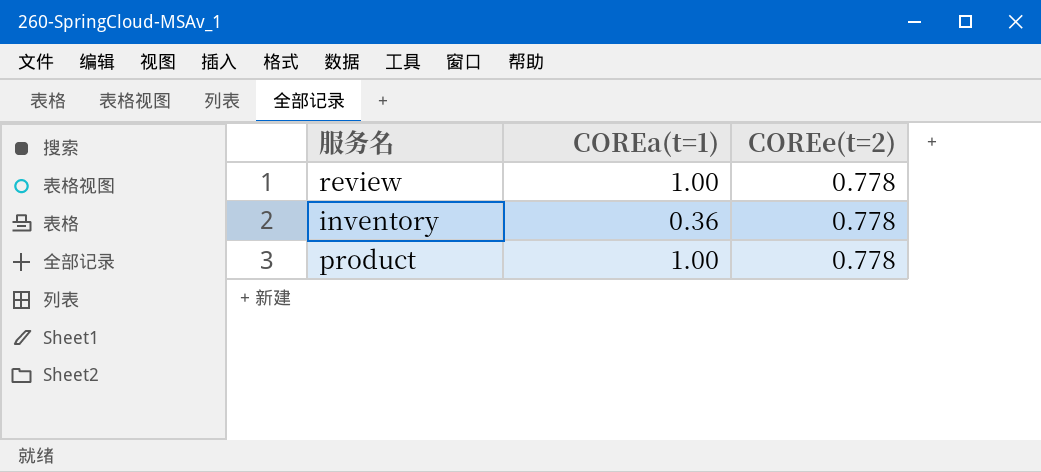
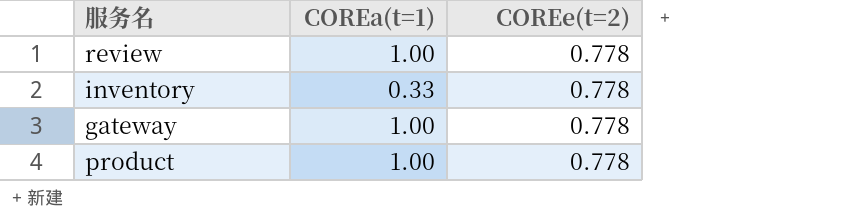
inventory | COREa(t=1): 0.36 -> 0.33
row gateway: none -> 1.00 | 0.778

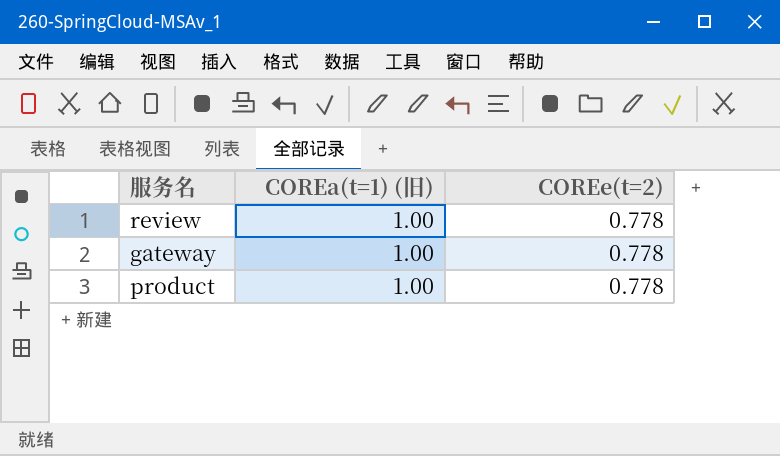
column name: COREa(t=1) -> COREa(t=1) (旧)
row inventory: 0.33 | 0.778 -> none

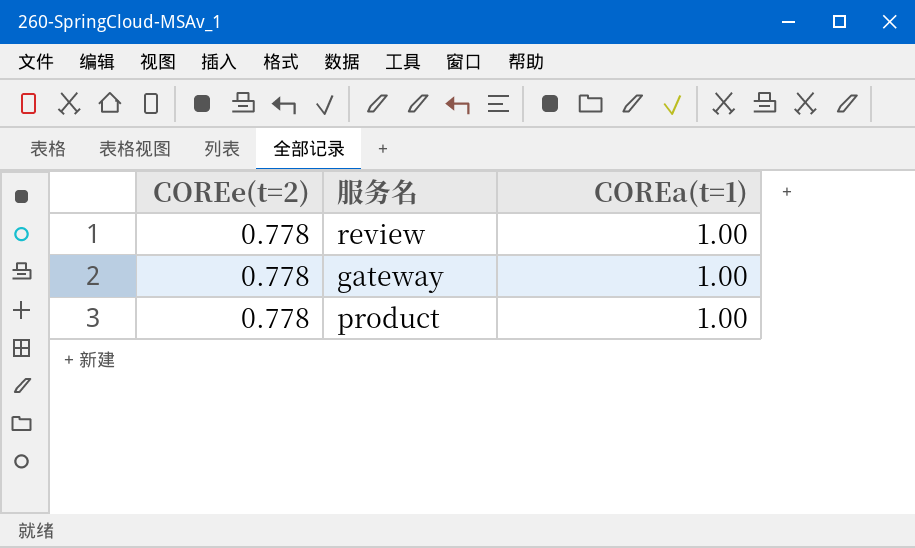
column COREe(t=2) | position: 3 -> 1
column name: COREa(t=1) (旧) -> COREa(t=1)

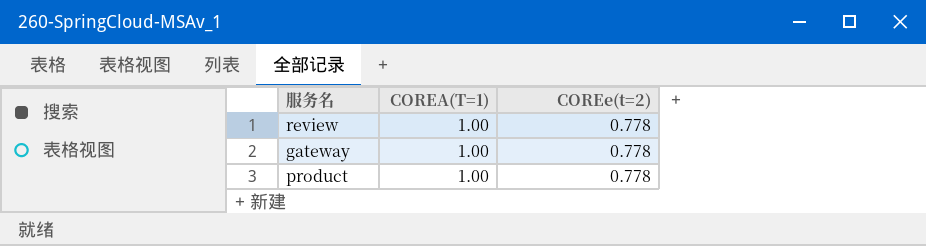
column name: COREa(t=1) -> COREA(T=1)
column COREe(t=2) | position: 1 -> 3

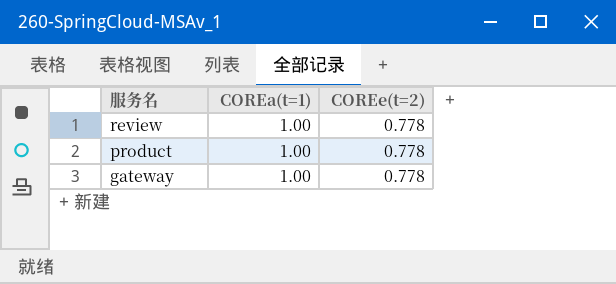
row order: none -> 服务名 descending
column name: COREA(T=1) -> COREa(t=1)

